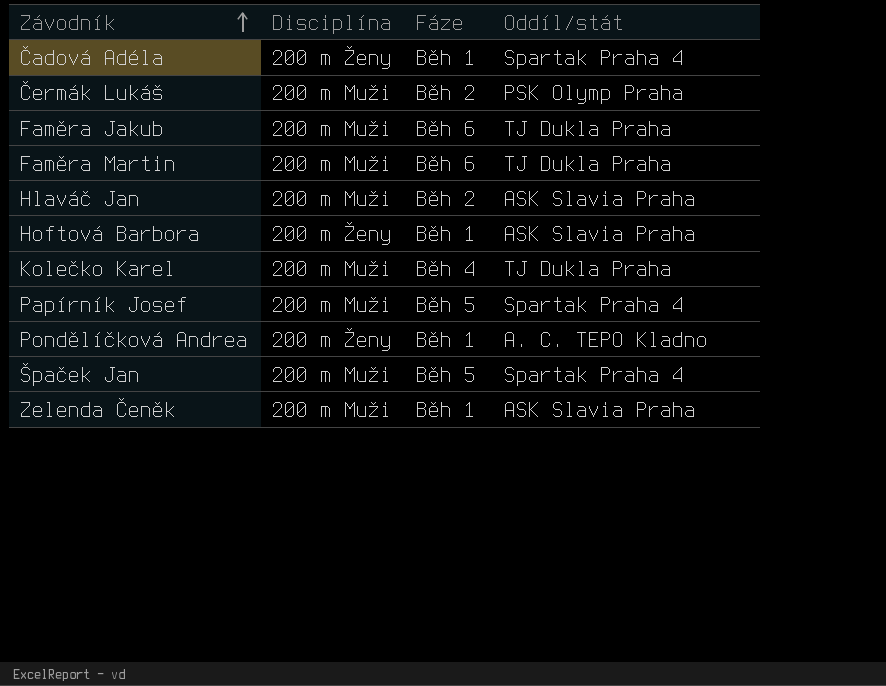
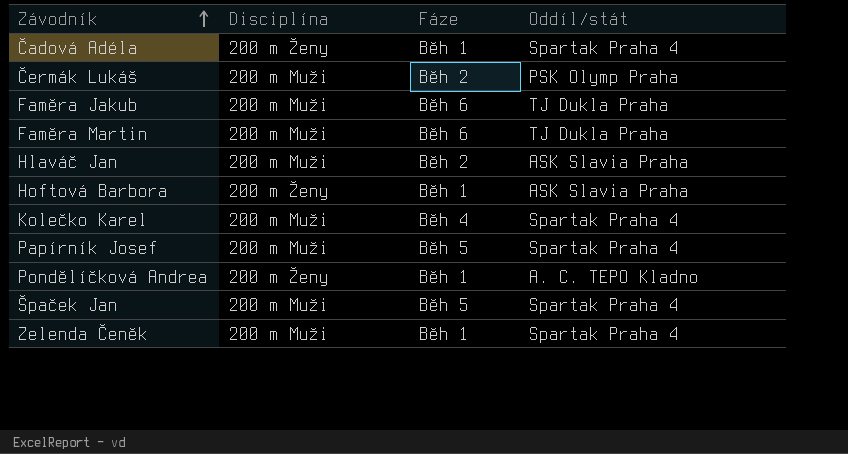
Kolečko Karel | Oddíl/stát: TJ Dukla Praha -> Spartak Praha 4
Zelenda Čeněk | Oddíl/stát: ASK Slavia Praha -> Spartak Praha 4

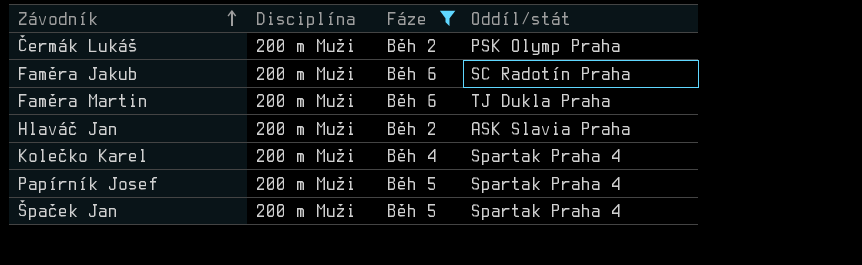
filter: none -> Fáze != Běh 1
Faměra Jakub | Oddíl/stát: TJ Dukla Praha -> SC Radotín Praha

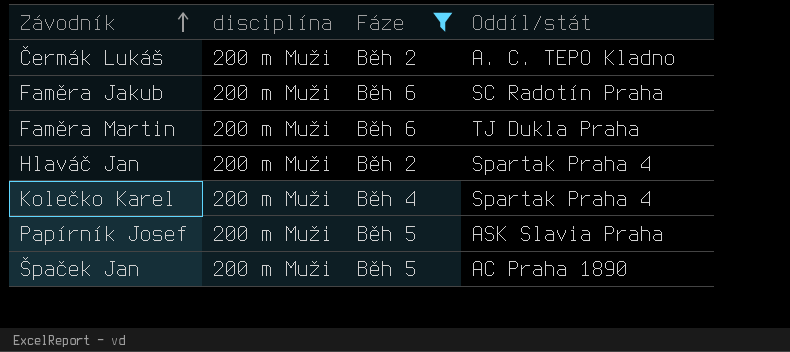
column name: Disciplína -> disciplína
Čermák Lukáš | Oddíl/stát: PSK Olymp Praha -> A. C. TEPO Kladno
Hlaváč Jan | Oddíl/stát: ASK Slavia Praha -> Spartak Praha 4
Papírník Josef | Oddíl/stát: Spartak Praha 4 -> ASK Slavia Praha
Špaček Jan | Oddíl/stát: Spartak Praha 4 -> AC Praha 1890

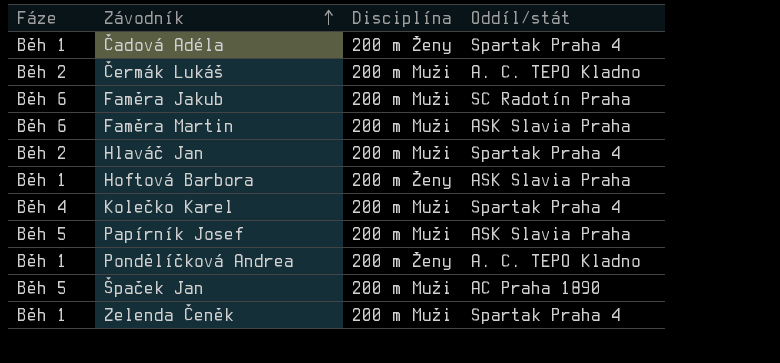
filter: Fáze != Běh 1 -> none
column Fáze | position: 3 -> 1
column name: disciplína -> Disciplína
Faměra Martin | Oddíl/stát: TJ Dukla Praha -> ASK Slavia Praha

